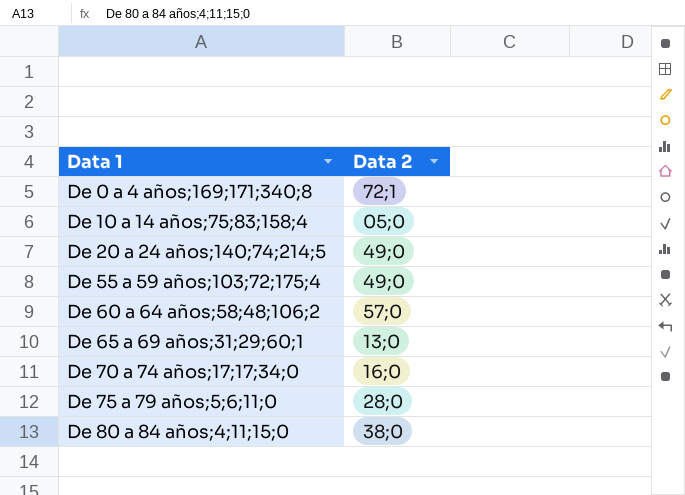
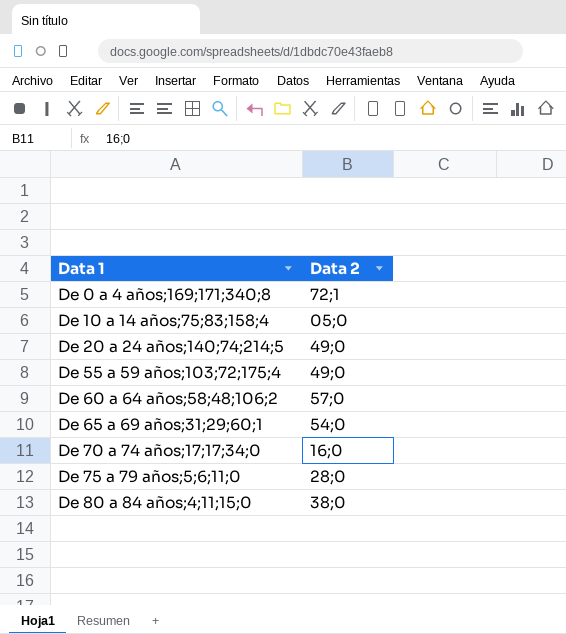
De 65 a 69 años;31;29;60;1 | Data 2: 13;0 -> 54;0

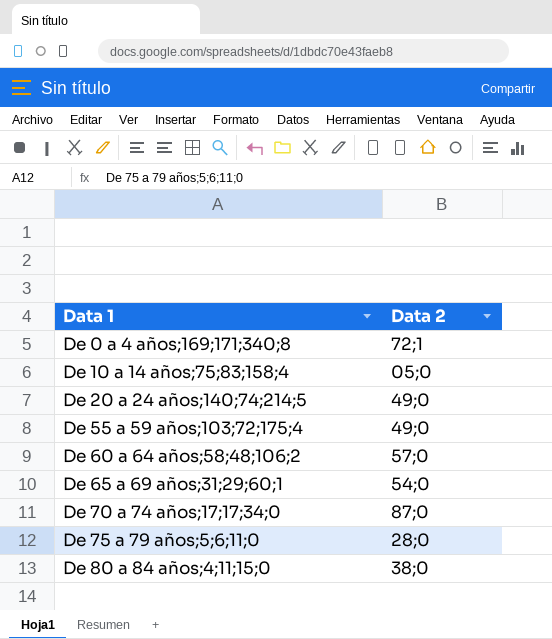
De 70 a 74 años;17;17;34;0 | Data 2: 16;0 -> 87;0

